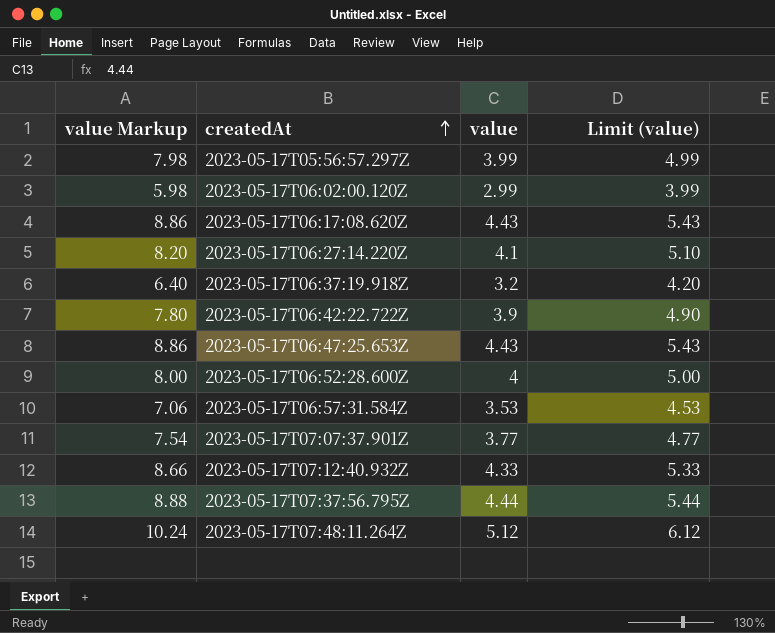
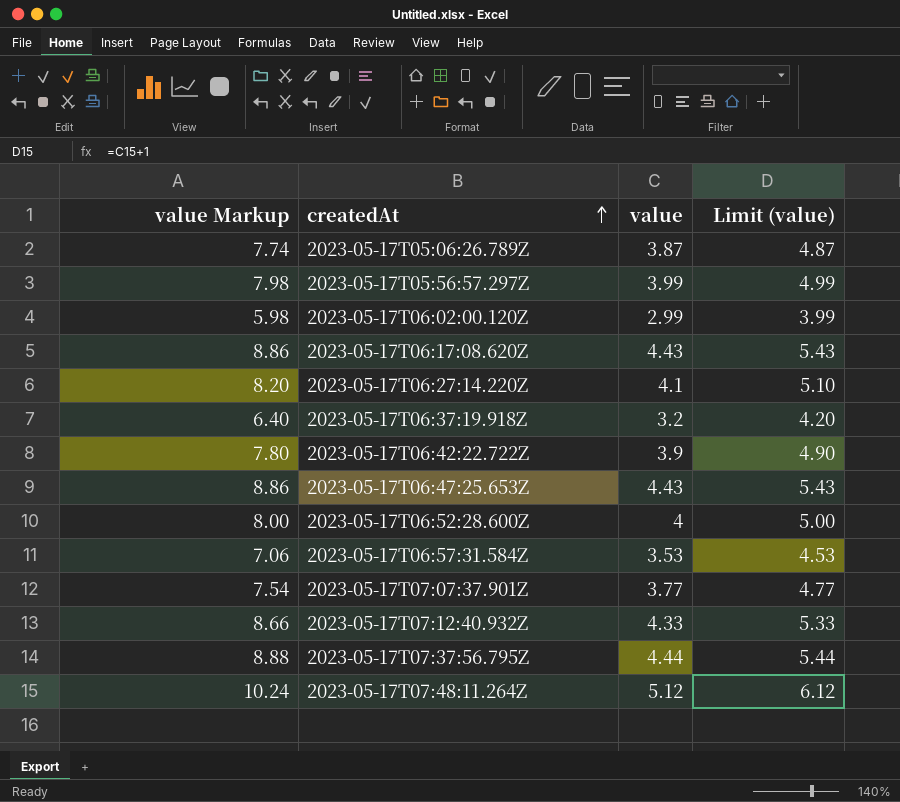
row 2023-05-17T05:06:26.789Z: none -> 7.74 | 3.87 | 4.87

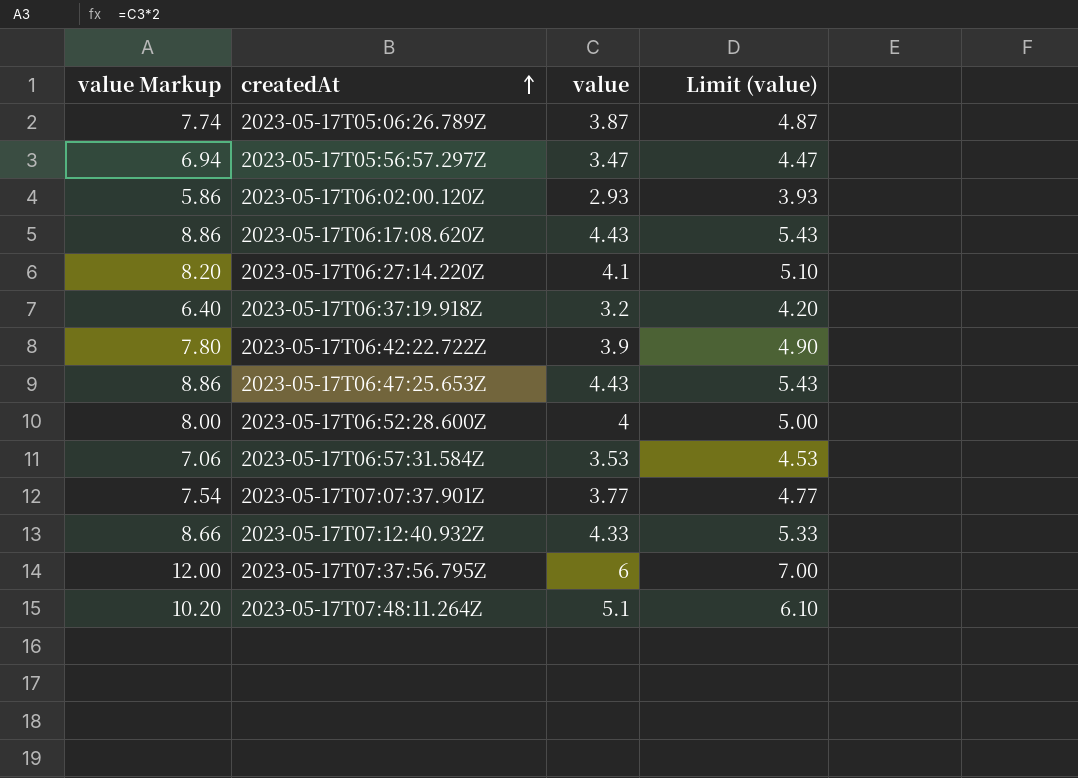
2023-05-17T05:56:57.297Z | value Markup: 7.98 -> 6.94
2023-05-17T05:56:57.297Z | value: 3.99 -> 3.47
2023-05-17T05:56:57.297Z | Limit (value): 4.99 -> 4.47
2023-05-17T06:02:00.120Z | value Markup: 5.98 -> 5.86
2023-05-17T06:02:00.120Z | value: 2.99 -> 2.93
2023-05-17T06:02:00.120Z | Limit (value): 3.99 -> 3.93
2023-05-17T07:37:56.795Z | value Markup: 8.88 -> 12.00
2023-05-17T07:37:56.795Z | value: 4.44 -> 6
2023-05-17T07:37:56.795Z | Limit (value): 5.44 -> 7.00
2023-05-17T07:48:11.264Z | value Markup: 10.24 -> 10.20
2023-05-17T07:48:11.264Z | value: 5.12 -> 5.1
2023-05-17T07:48:11.264Z | Limit (value): 6.12 -> 6.10

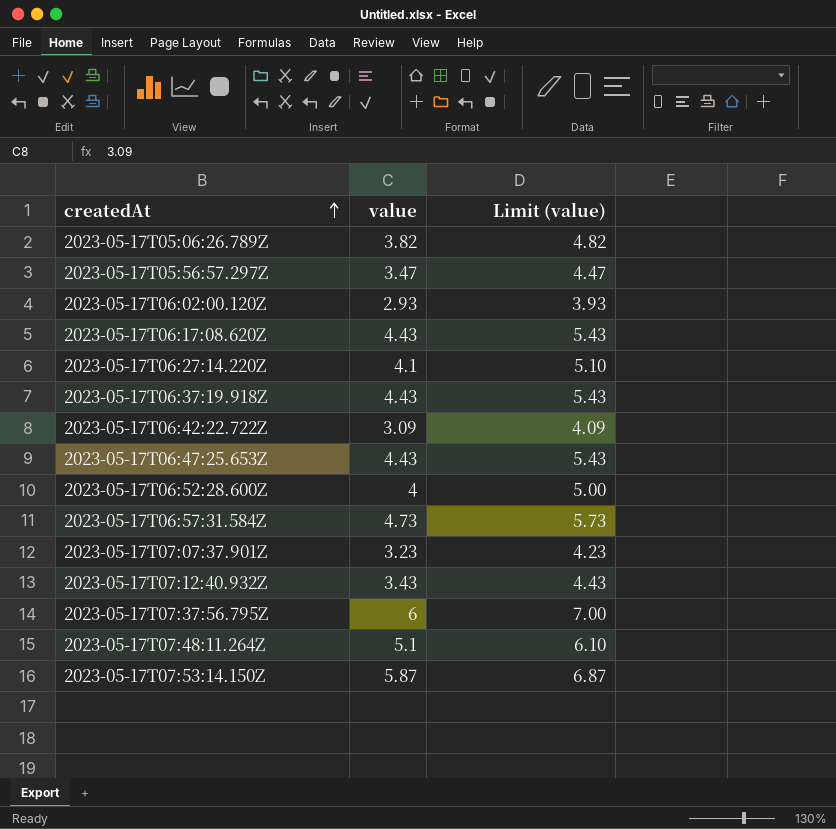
column value Markup | formula: [value] * 2 -> none
2023-05-17T05:06:26.789Z | value: 3.87 -> 3.82
2023-05-17T05:06:26.789Z | Limit (value): 4.87 -> 4.82
2023-05-17T06:37:19.918Z | value: 3.2 -> 4.43
2023-05-17T06:37:19.918Z | Limit (value): 4.20 -> 5.43
2023-05-17T06:42:22.722Z | value: 3.9 -> 3.09
2023-05-17T06:42:22.722Z | Limit (value): 4.90 -> 4.09
2023-05-17T06:57:31.584Z | value: 3.53 -> 4.73
2023-05-17T06:57:31.584Z | Limit (value): 4.53 -> 5.73
2023-05-17T07:07:37.901Z | value: 3.77 -> 3.23
2023-05-17T07:07:37.901Z | Limit (value): 4.77 -> 4.23
2023-05-17T07:12:40.932Z | value: 4.33 -> 3.43
2023-05-17T07:12:40.932Z | Limit (value): 5.33 -> 4.43
row 2023-05-17T07:53:14.150Z: none -> 5.87 | 6.87

